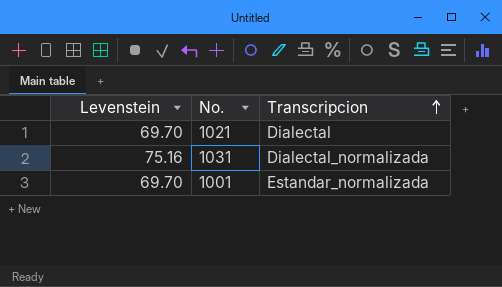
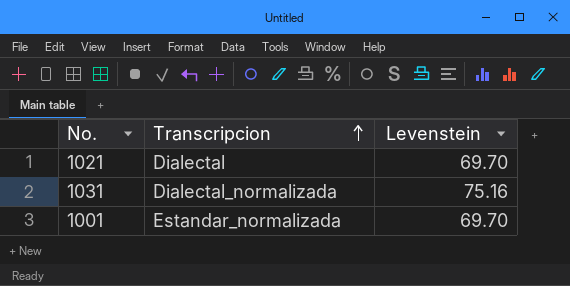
column Levenstein | position: 1 -> 3

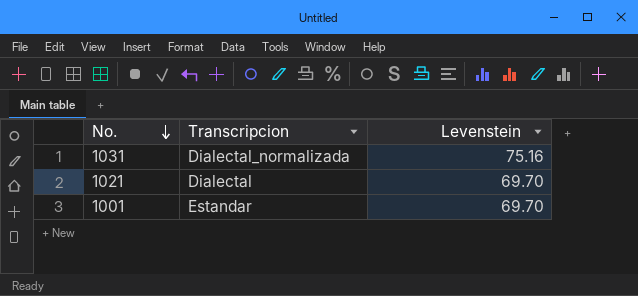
row order: Transcripcion ascending -> No. descending
1001 | Transcripcion: Estandar_normalizada -> Estandar

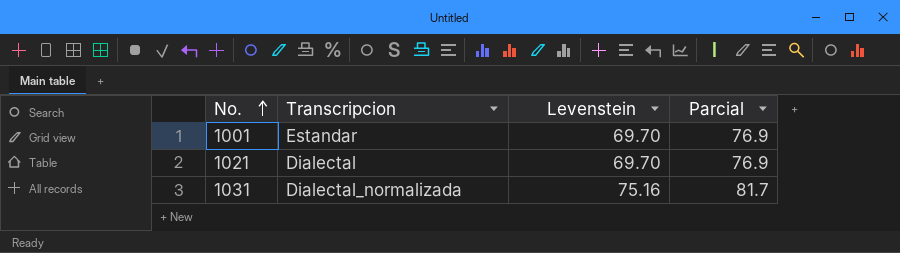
row order: No. descending -> No. ascending
column Parcial | position: none -> 4

